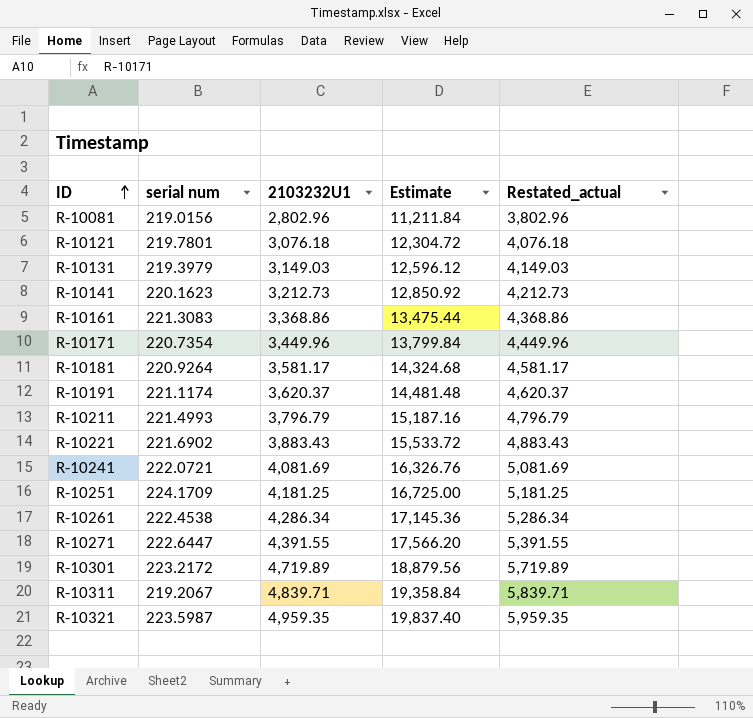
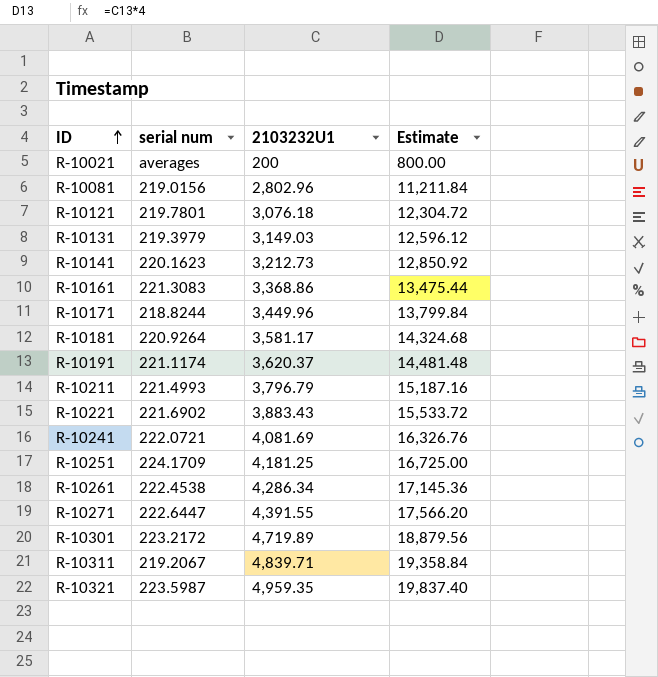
column Restated_actual | formula: [2103232U1] + 1000 -> none
row R-10021: none -> averages | 200 | 800.00
R-10171 | serial num: 220.7354 -> 218.8244

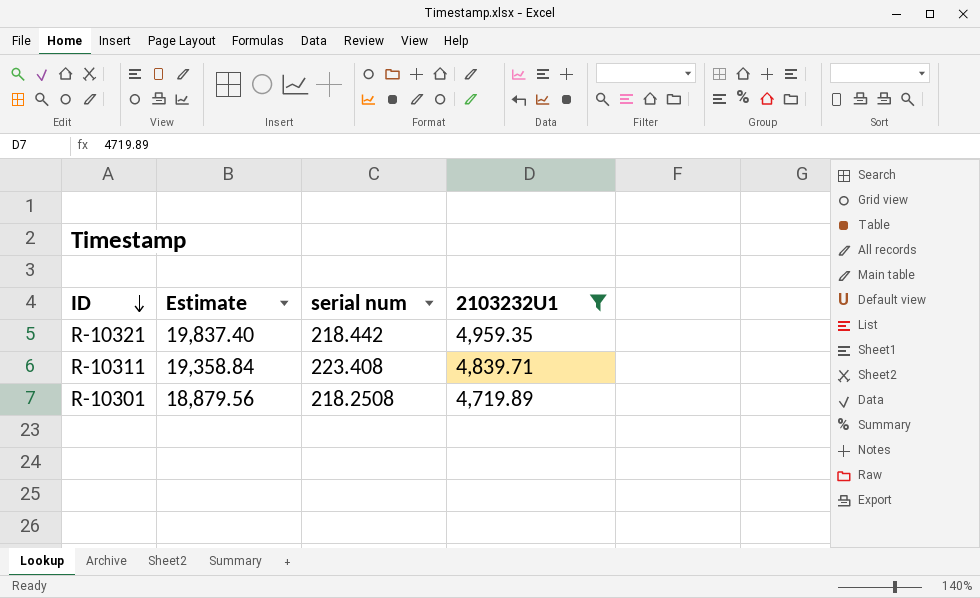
filter: none -> 2103232U1 >= 4,719.89
row order: ID ascending -> ID descending
column Estimate | position: 4 -> 2
R-10321 | serial num: 223.5987 -> 218.442
R-10311 | serial num: 219.2067 -> 223.408
R-10301 | serial num: 223.2172 -> 218.2508

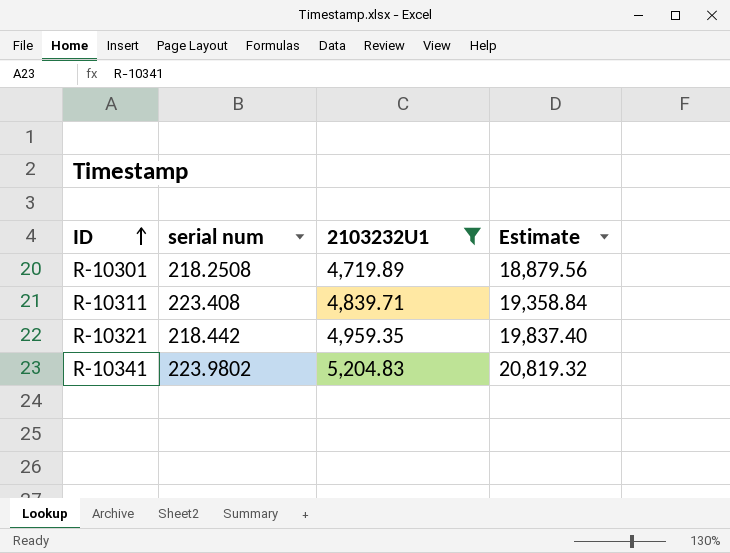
row order: ID descending -> ID ascending
column Estimate | position: 2 -> 4
row R-10341: none -> 223.9802 | 5,204.83 | 20,819.32

